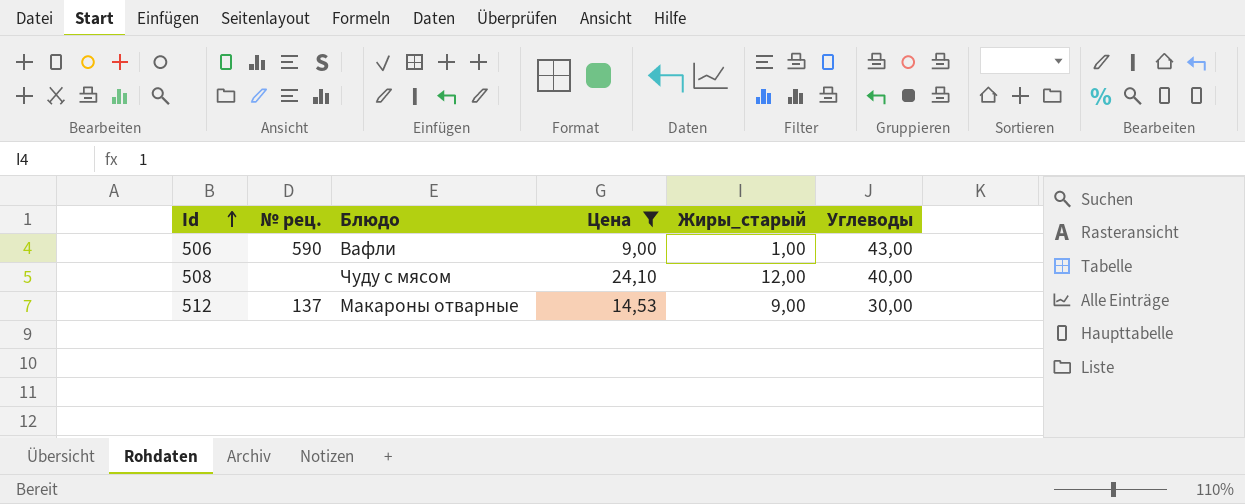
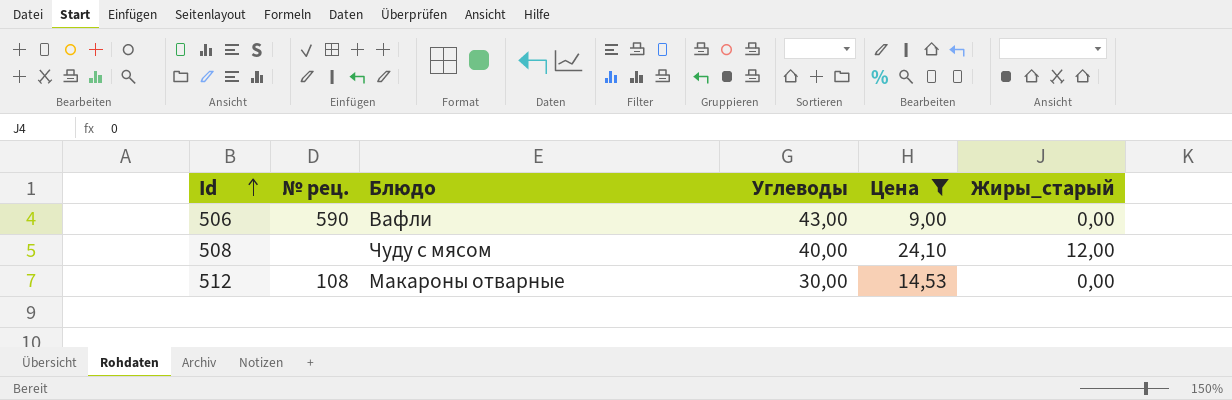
column Углеводы | position: 6 -> 4
506 | Жиры_старый: 1,00 -> 0,00
512 | № рец.: 137 -> 108
512 | Жиры_старый: 9,00 -> 0,00

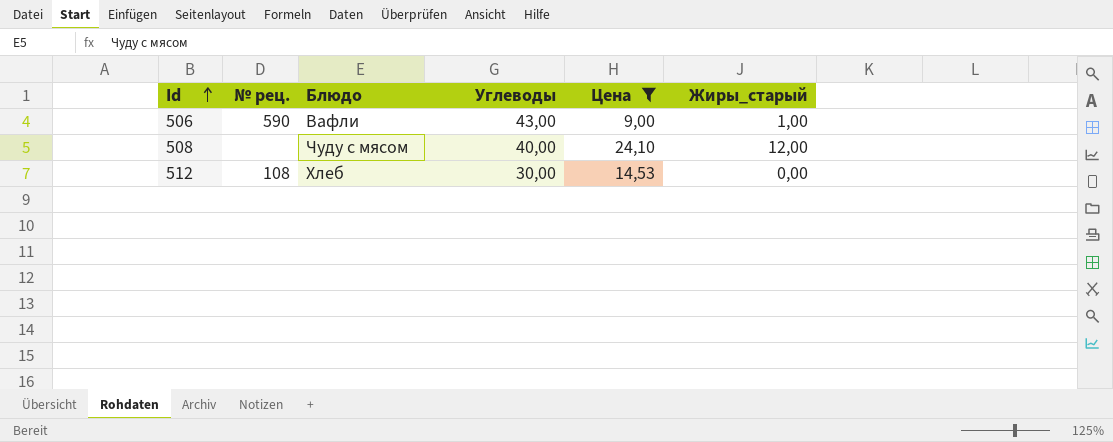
506 | Жиры_старый: 0,00 -> 1,00
512 | Блюдо: Макароны отварные -> Хлеб

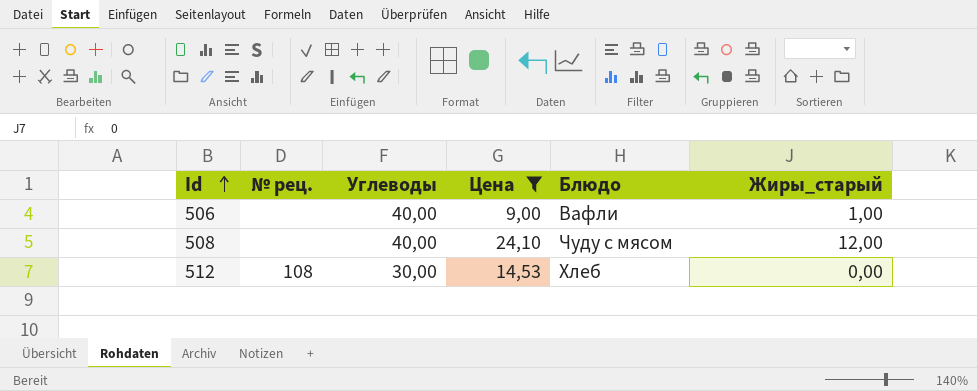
column Блюдо | position: 3 -> 5
506 | № рец.: 590 -> none
506 | Углеводы: 43,00 -> 40,00

